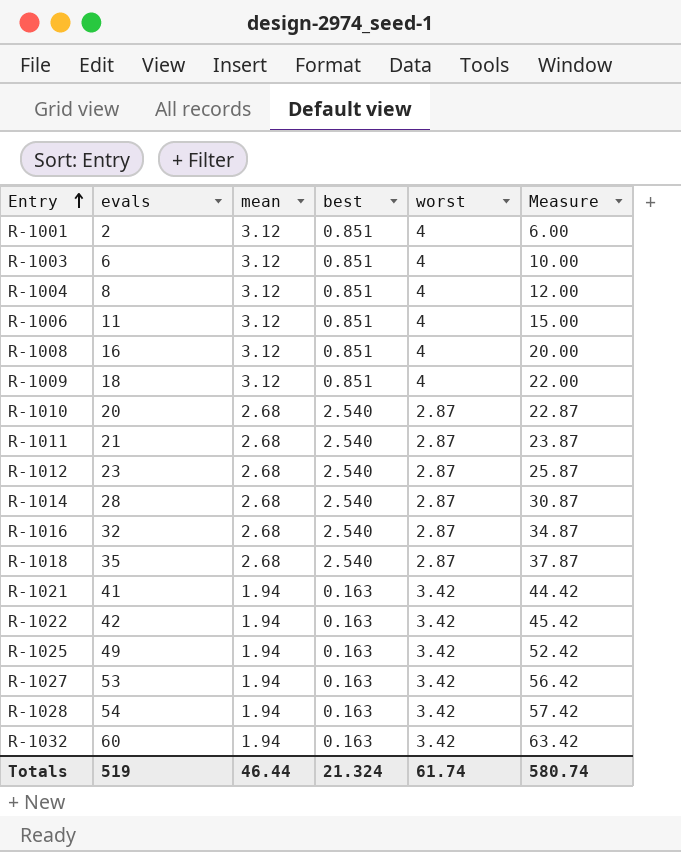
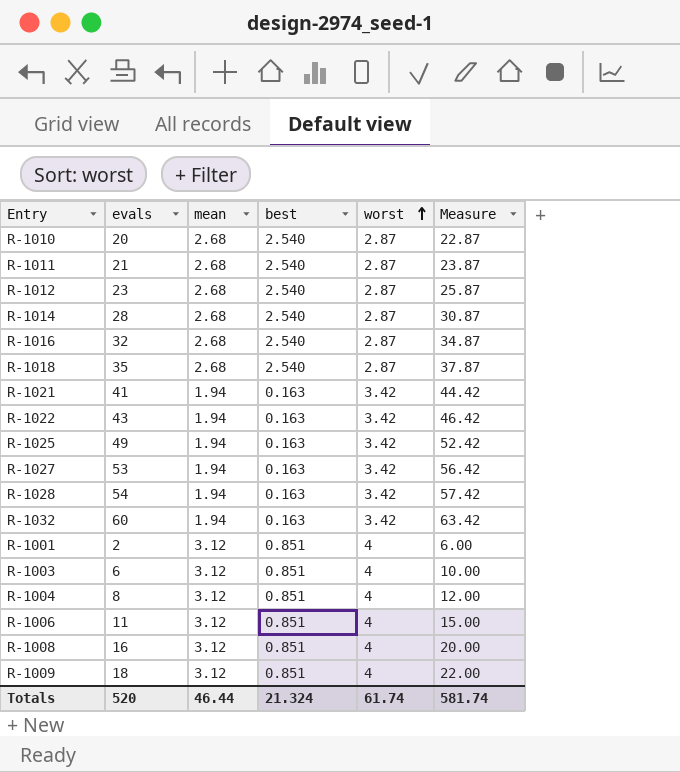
row order: Entry ascending -> worst ascending
R-1022 | evals: 42 -> 43
R-1022 | Measure: 45.42 -> 46.42
Totals | evals: 519 -> 520
Totals | Measure: 580.74 -> 581.74

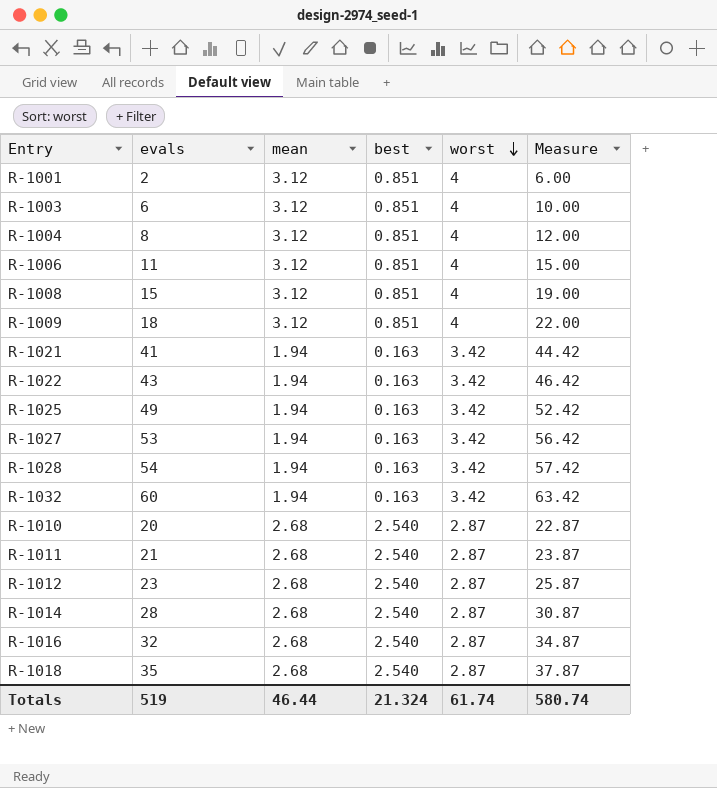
row order: worst ascending -> worst descending
R-1008 | evals: 16 -> 15
R-1008 | Measure: 20.00 -> 19.00
Totals | evals: 520 -> 519
Totals | Measure: 581.74 -> 580.74

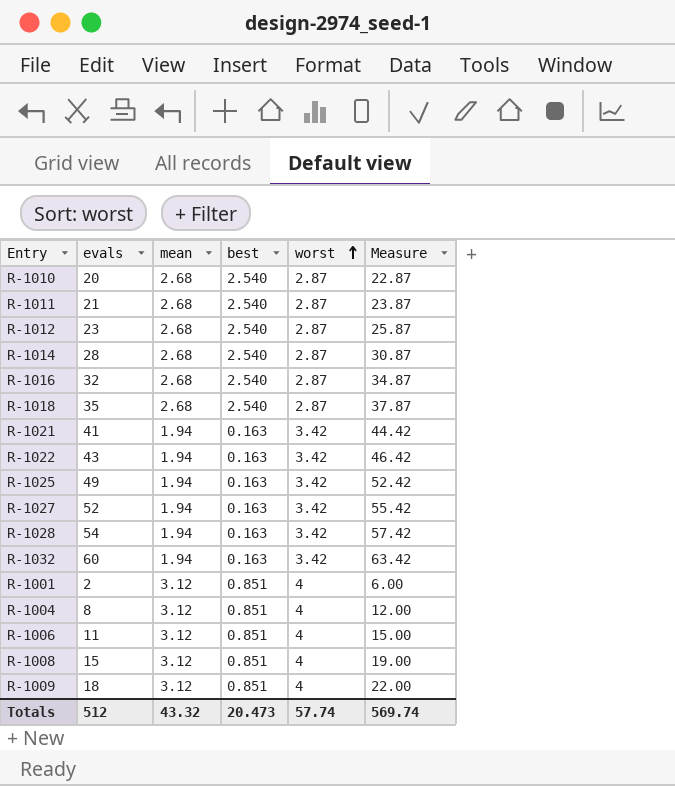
row order: worst descending -> worst ascending
row R-1003: 6 | 3.12 | 0.851 | 4 | 10.00 -> none
R-1027 | evals: 53 -> 52
R-1027 | Measure: 56.42 -> 55.42
Totals | evals: 519 -> 512
Totals | mean: 46.44 -> 43.32
Totals | best: 21.324 -> 20.473
Totals | worst: 61.74 -> 57.74
Totals | Measure: 580.74 -> 569.74

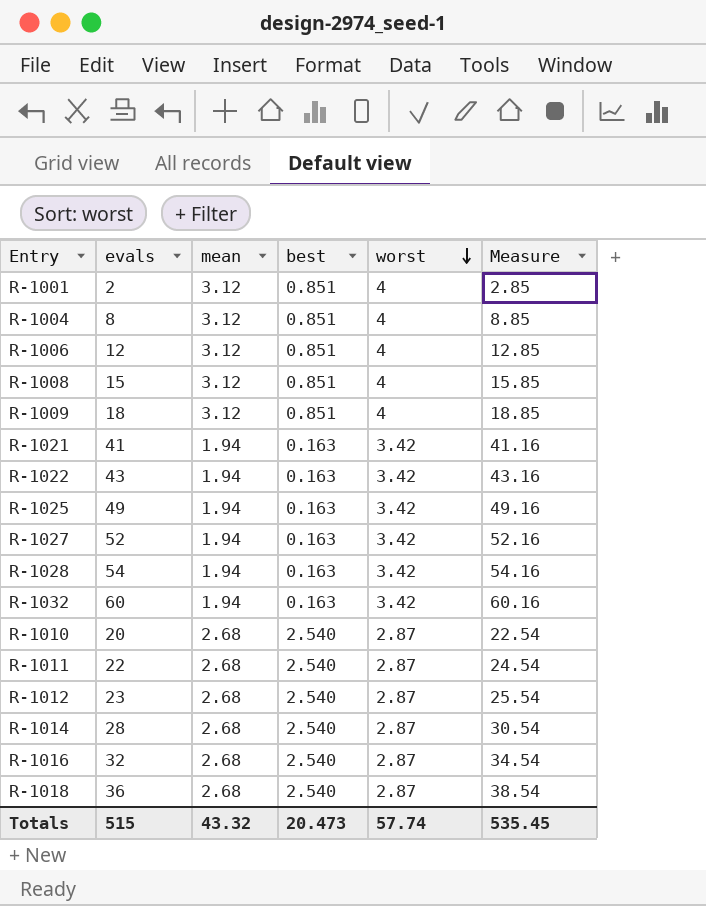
row order: worst ascending -> worst descending
column Measure | formula: [evals] + [worst] -> [evals] + [best]
R-1006 | evals: 11 -> 12
R-1011 | evals: 21 -> 22
R-1018 | evals: 35 -> 36
Totals | evals: 512 -> 515
Totals | Measure: 569.74 -> 535.45

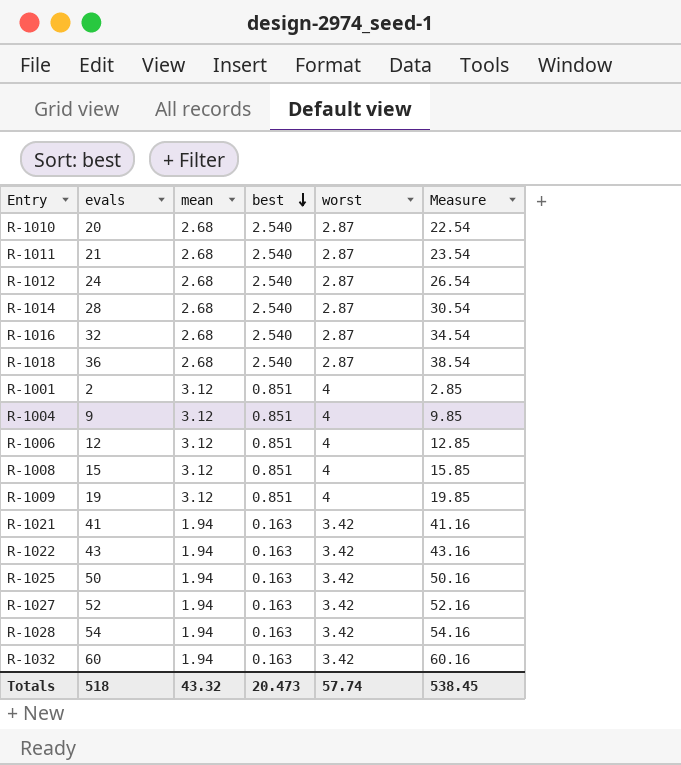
row order: worst descending -> best descending
R-1011 | evals: 22 -> 21
R-1011 | Measure: 24.54 -> 23.54
R-1012 | evals: 23 -> 24
R-1012 | Measure: 25.54 -> 26.54
R-1004 | evals: 8 -> 9
R-1004 | Measure: 8.85 -> 9.85
R-1009 | evals: 18 -> 19
R-1009 | Measure: 18.85 -> 19.85
R-1025 | evals: 49 -> 50
R-1025 | Measure: 49.16 -> 50.16
Totals | evals: 515 -> 518
Totals | Measure: 535.45 -> 538.45

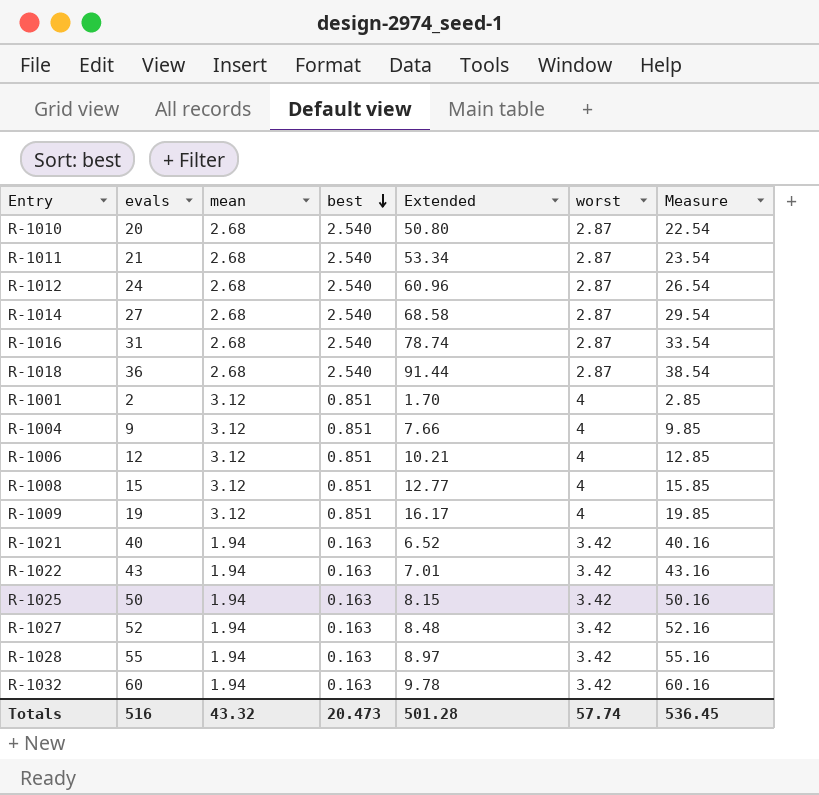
column Extended | formula: none -> [evals] * [best]
R-1014 | evals: 28 -> 27
R-1014 | Measure: 30.54 -> 29.54
R-1016 | evals: 32 -> 31
R-1016 | Measure: 34.54 -> 33.54
R-1021 | evals: 41 -> 40
R-1021 | Measure: 41.16 -> 40.16
R-1028 | evals: 54 -> 55
R-1028 | Measure: 54.16 -> 55.16
Totals | evals: 518 -> 516
Totals | Measure: 538.45 -> 536.45

